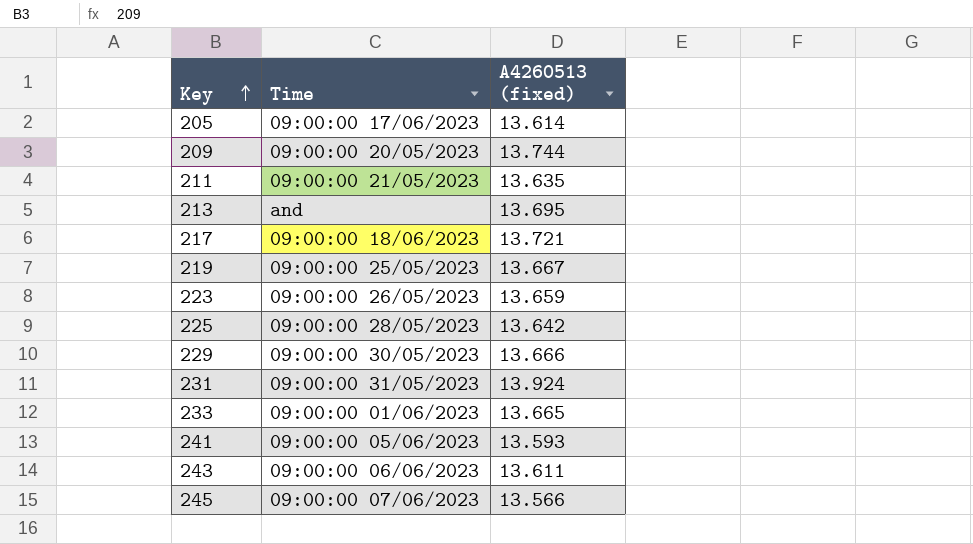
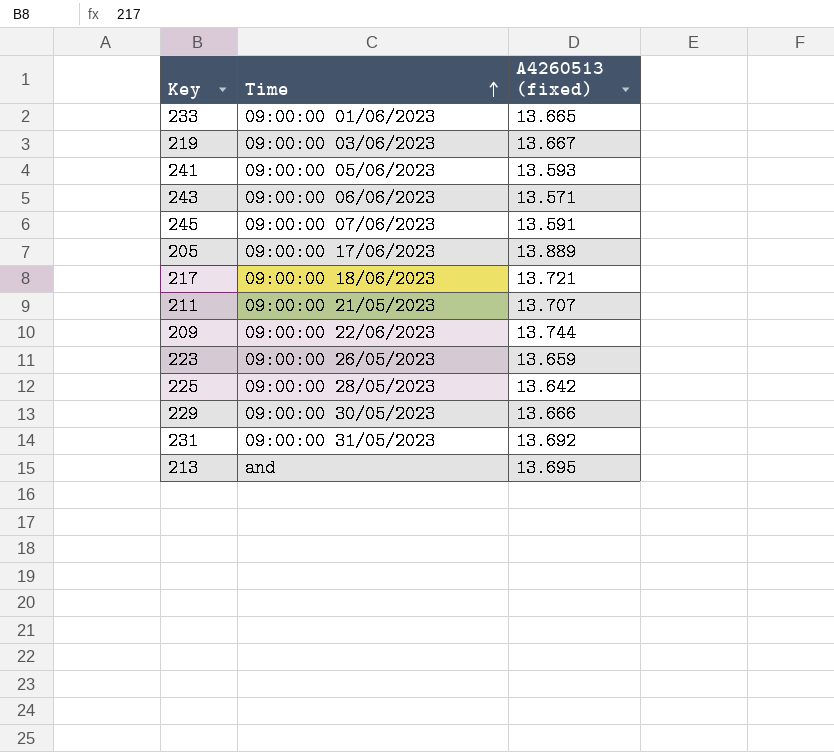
row order: Key ascending -> Time ascending
219 | Time: 09:00:00 25/05/2023 -> 09:00:00 03/06/2023
243 | A4260513 (fixed): 13.611 -> 13.571
245 | A4260513 (fixed): 13.566 -> 13.591
205 | A4260513 (fixed): 13.614 -> 13.889
211 | A4260513 (fixed): 13.635 -> 13.707
209 | Time: 09:00:00 20/05/2023 -> 09:00:00 22/06/2023
231 | A4260513 (fixed): 13.924 -> 13.692

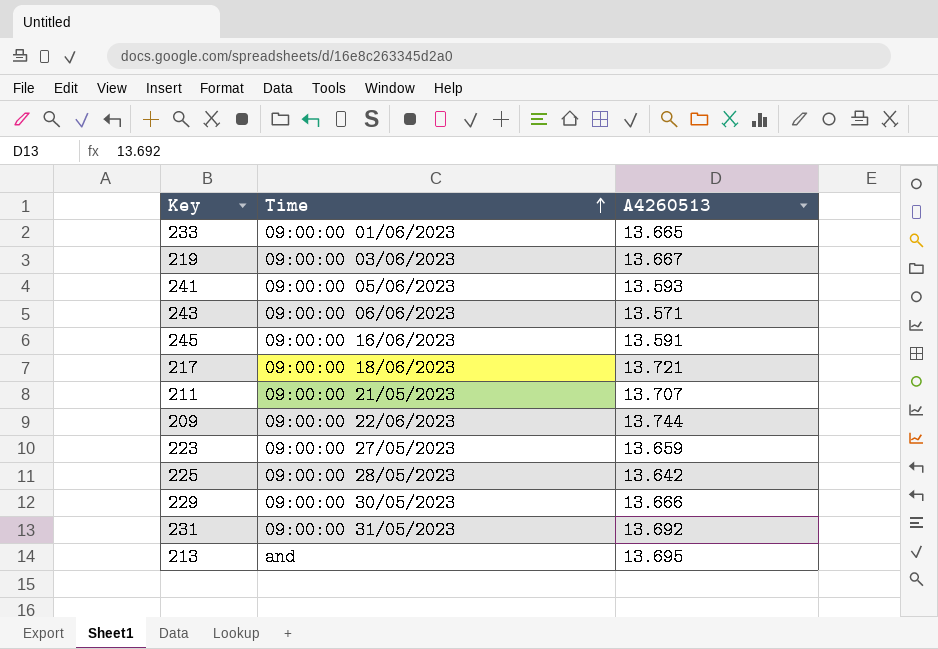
column name: A4260513 (fixed) -> A4260513
row 205: 09:00:00 17/06/2023 | 13.889 -> none
245 | Time: 09:00:00 07/06/2023 -> 09:00:00 16/06/2023
223 | Time: 09:00:00 26/05/2023 -> 09:00:00 27/05/2023

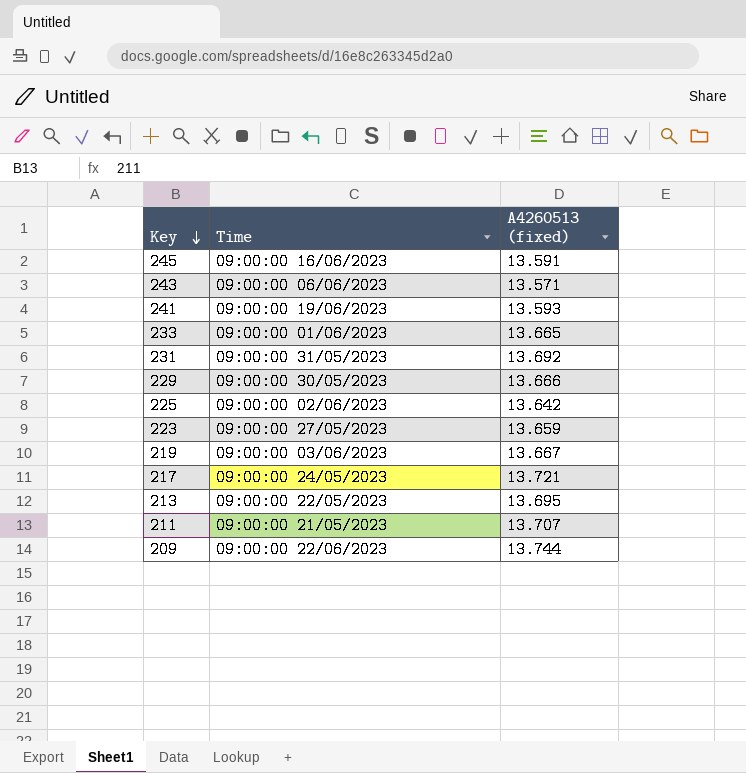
row order: Time ascending -> Key descending
column name: A4260513 -> A4260513 (fixed)
241 | Time: 09:00:00 05/06/2023 -> 09:00:00 19/06/2023
225 | Time: 09:00:00 28/05/2023 -> 09:00:00 02/06/2023
217 | Time: 09:00:00 18/06/2023 -> 09:00:00 24/05/2023
213 | Time: and -> 09:00:00 22/05/2023

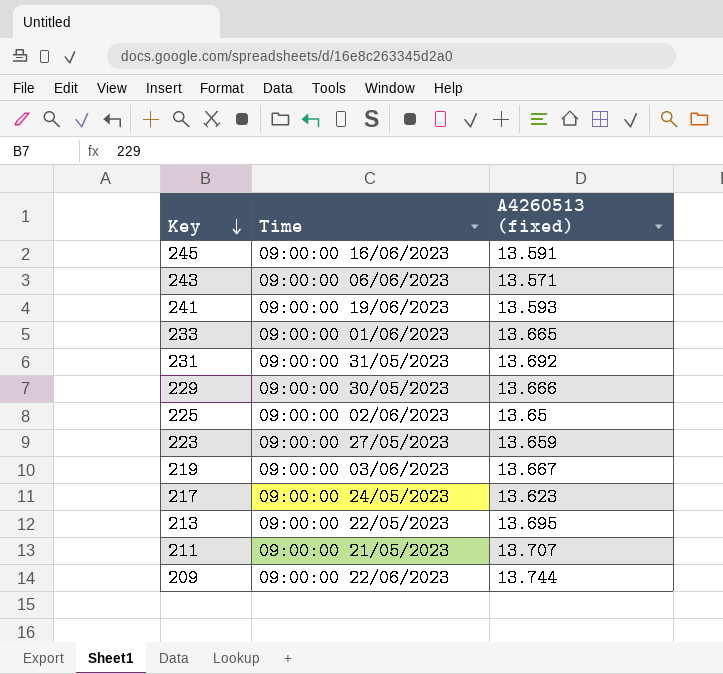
225 | A4260513 (fixed): 13.642 -> 13.65
217 | A4260513 (fixed): 13.721 -> 13.623

